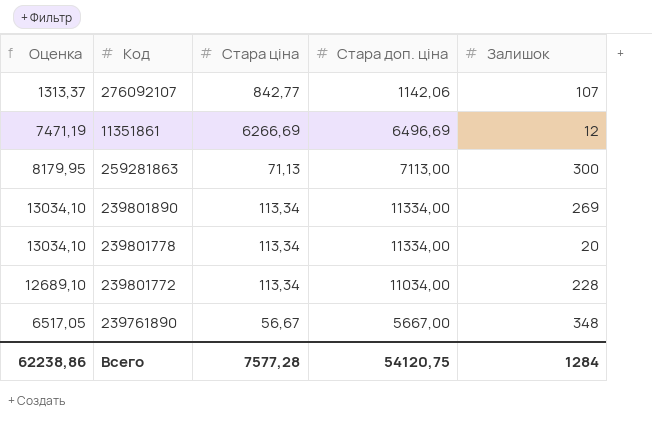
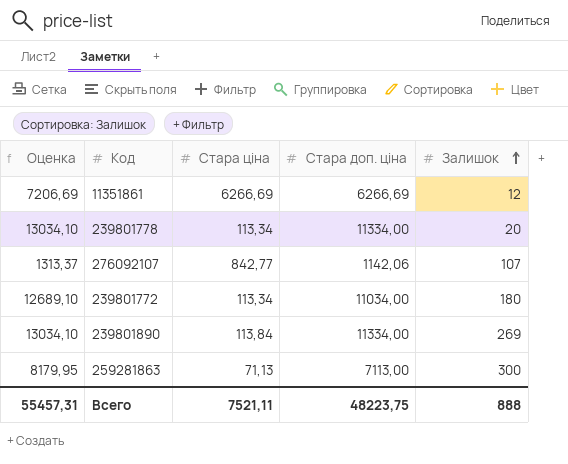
row order: none -> Залишок ascending
row 239761890: 6517,05 | 56,67 | 5667,00 | 348 -> none
11351861 | Оценка: 7471,19 -> 7206,69
11351861 | Стара доп. ціна: 6496,69 -> 6266,69
239801772 | Залишок: 228 -> 180
239801890 | Стара ціна: 113,34 -> 113,84
Всего | Оценка: 62238,86 -> 55457,31
Всего | Стара ціна: 7577,28 -> 7521,11
Всего | Стара доп. ціна: 54120,75 -> 48223,75
Всего | Залишок: 1284 -> 888

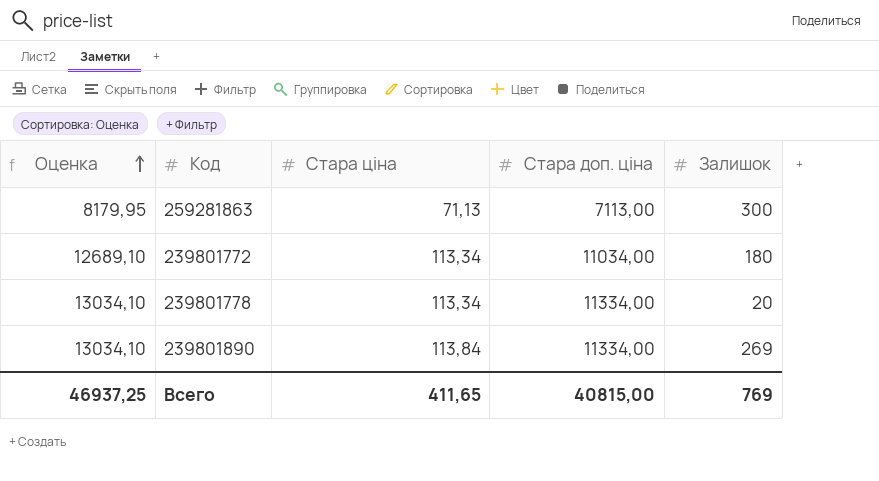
row order: Залишок ascending -> Оценка ascending
row 11351861: 7206,69 | 6266,69 | 6266,69 | 12 -> none
row 276092107: 1313,37 | 842,77 | 1142,06 | 107 -> none
Всего | Оценка: 55457,31 -> 46937,25
Всего | Стара ціна: 7521,11 -> 411,65
Всего | Стара доп. ціна: 48223,75 -> 40815,00
Всего | Залишок: 888 -> 769

